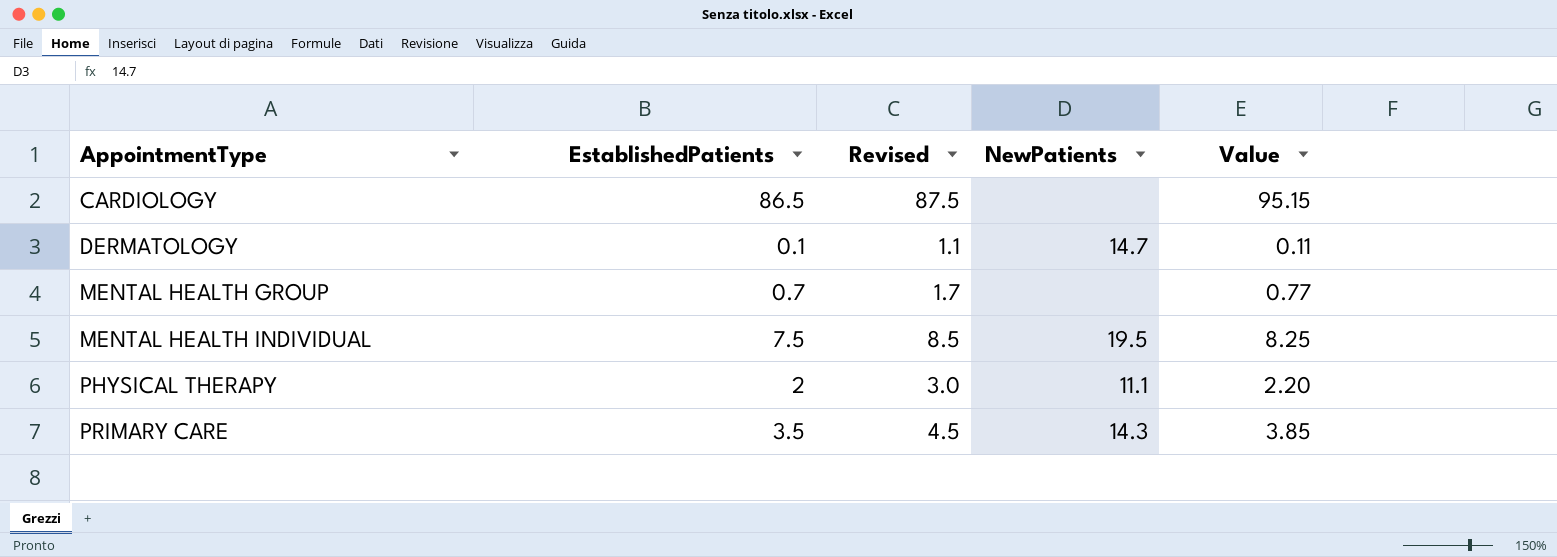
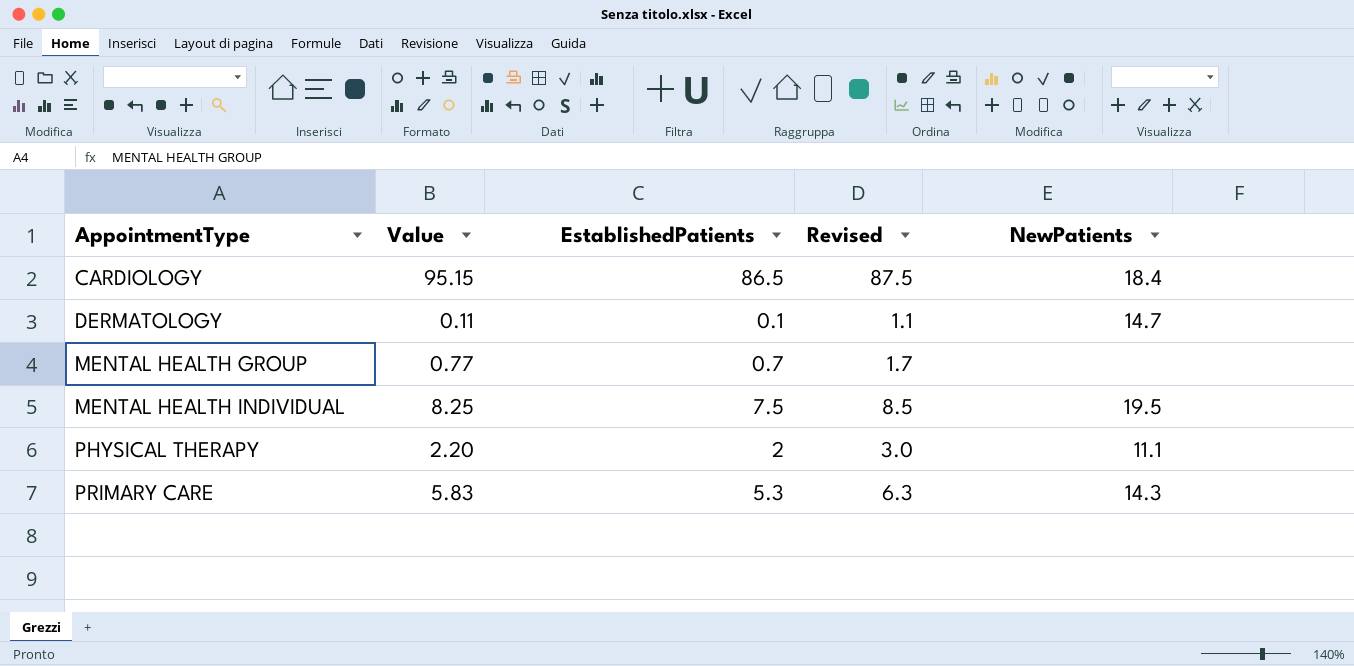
column Value | position: 5 -> 2
CARDIOLOGY | NewPatients: none -> 18.4
PRIMARY CARE | Value: 3.85 -> 5.83
PRIMARY CARE | EstablishedPatients: 3.5 -> 5.3
PRIMARY CARE | Revised: 4.5 -> 6.3

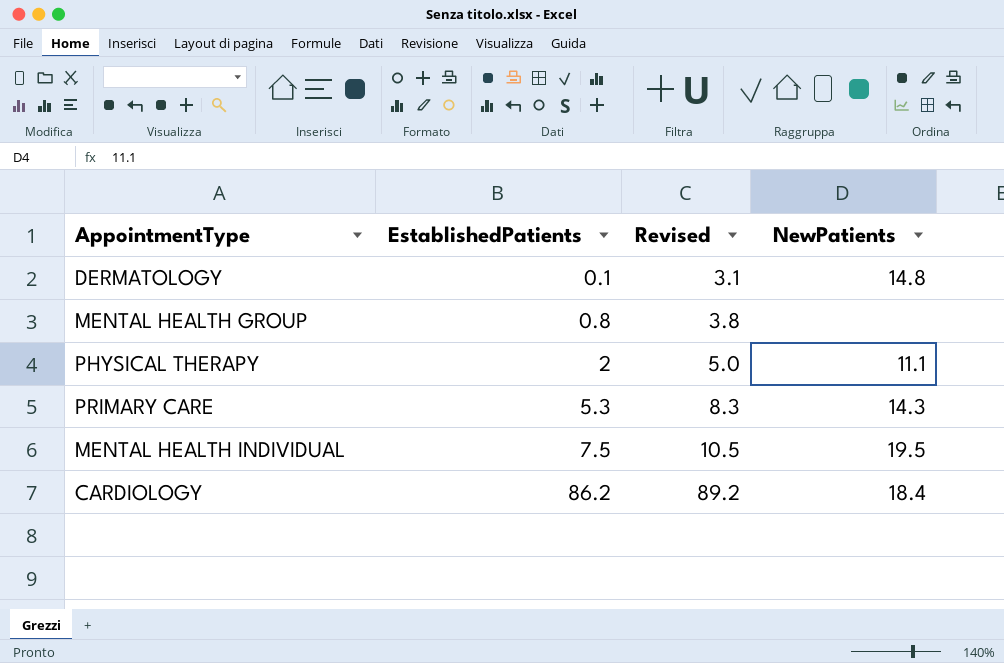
row order: AppointmentType ascending -> EstablishedPatients ascending
column Value | formula: [EstablishedPatients] * 1.1 -> none
column Revised | formula: [EstablishedPatients] + 1 -> [EstablishedPatients] + 3
DERMATOLOGY | NewPatients: 14.7 -> 14.8
MENTAL HEALTH GROUP | EstablishedPatients: 0.7 -> 0.8
CARDIOLOGY | EstablishedPatients: 86.5 -> 86.2

